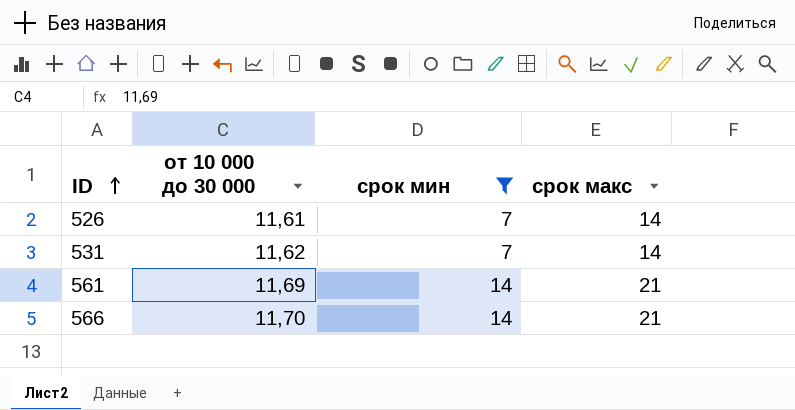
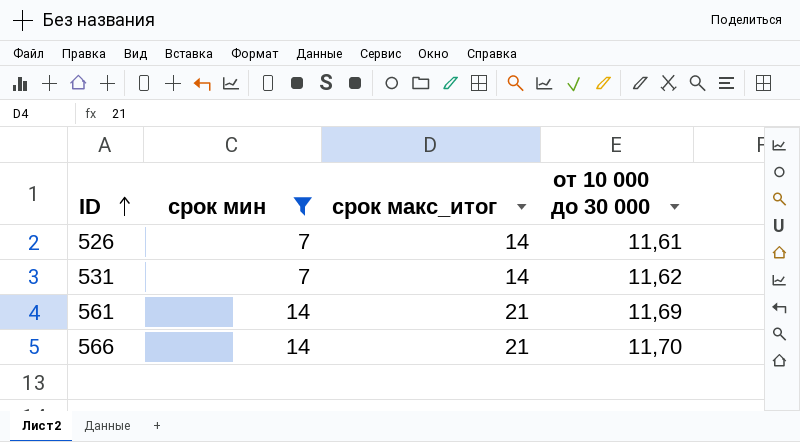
column name: срок макс -> срок макс_итог
column от 10 000 до 30 000 | position: 2 -> 4

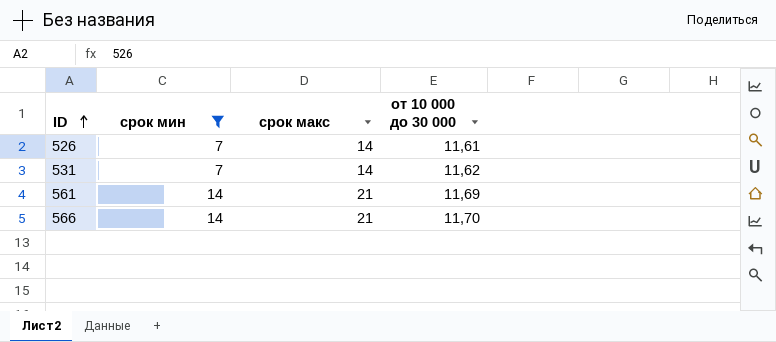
column name: срок макс_итог -> срок макс

